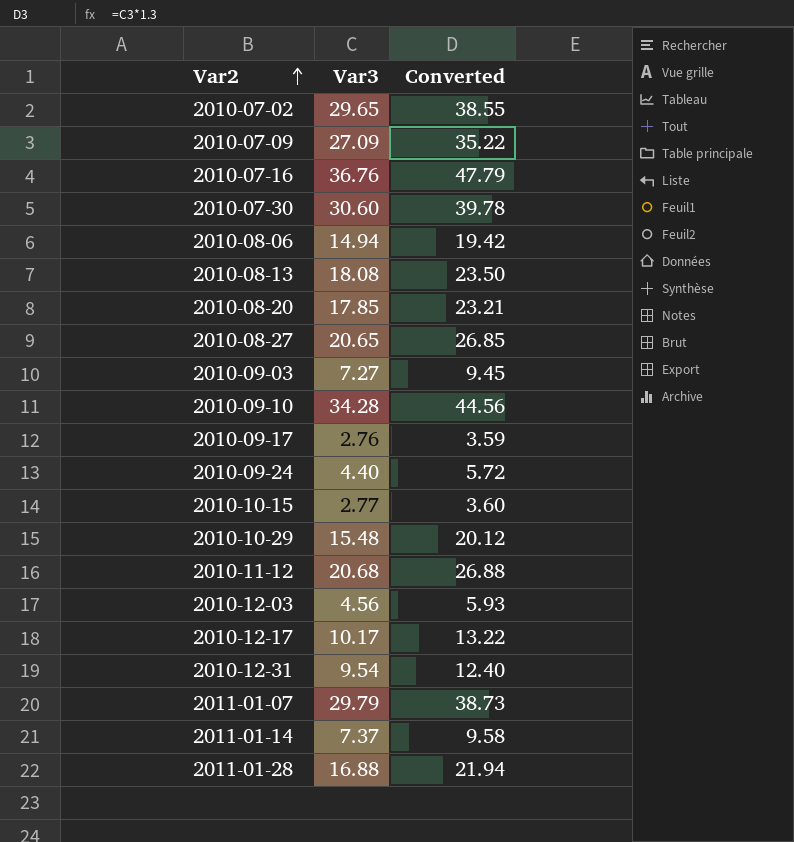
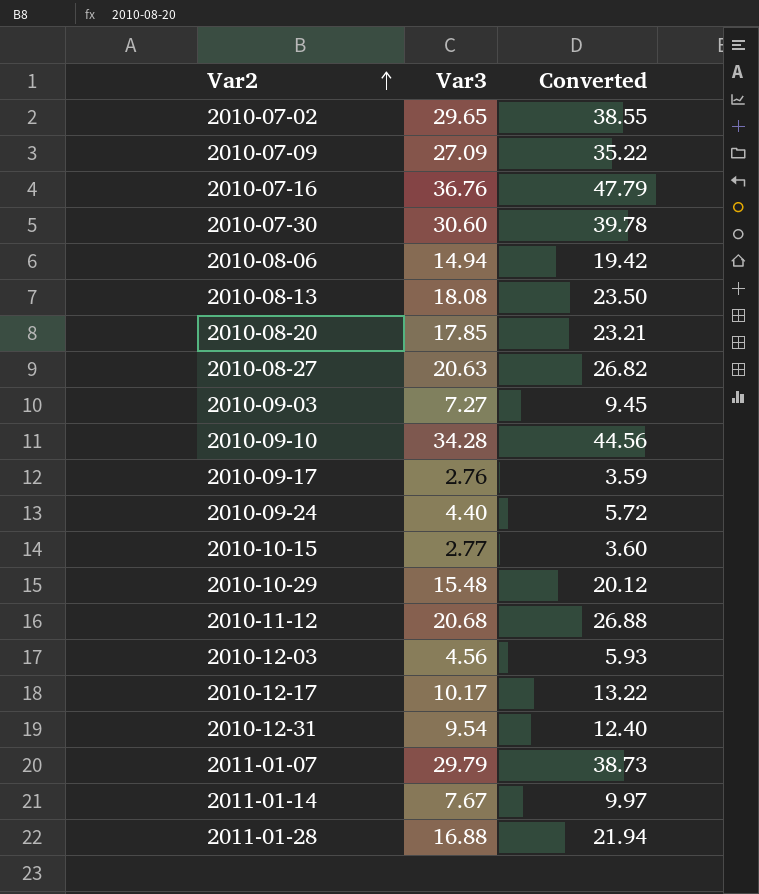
2010-08-27 | Var3: 20.65 -> 20.63
2010-08-27 | Converted: 26.85 -> 26.82
2011-01-14 | Var3: 7.37 -> 7.67
2011-01-14 | Converted: 9.58 -> 9.97

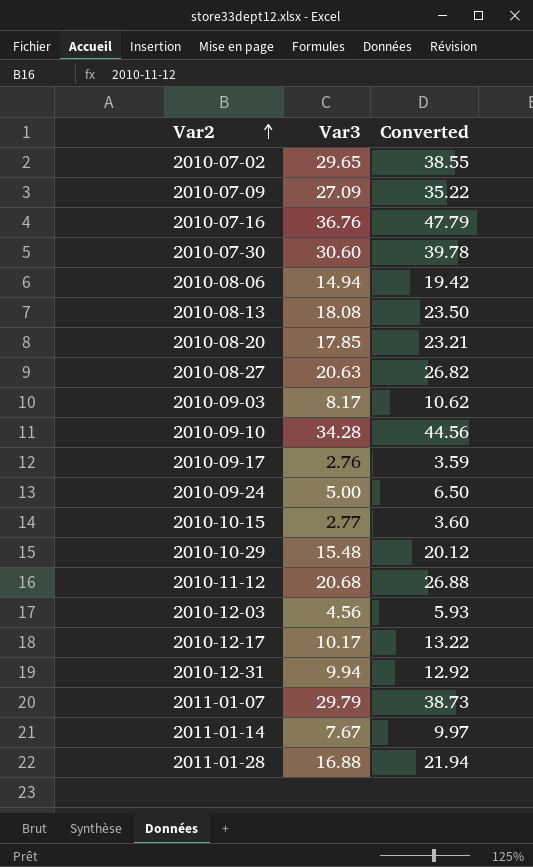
2010-09-03 | Var3: 7.27 -> 8.17
2010-09-03 | Converted: 9.45 -> 10.62
2010-09-24 | Var3: 4.40 -> 5.00
2010-09-24 | Converted: 5.72 -> 6.50
2010-12-31 | Var3: 9.54 -> 9.94
2010-12-31 | Converted: 12.40 -> 12.92

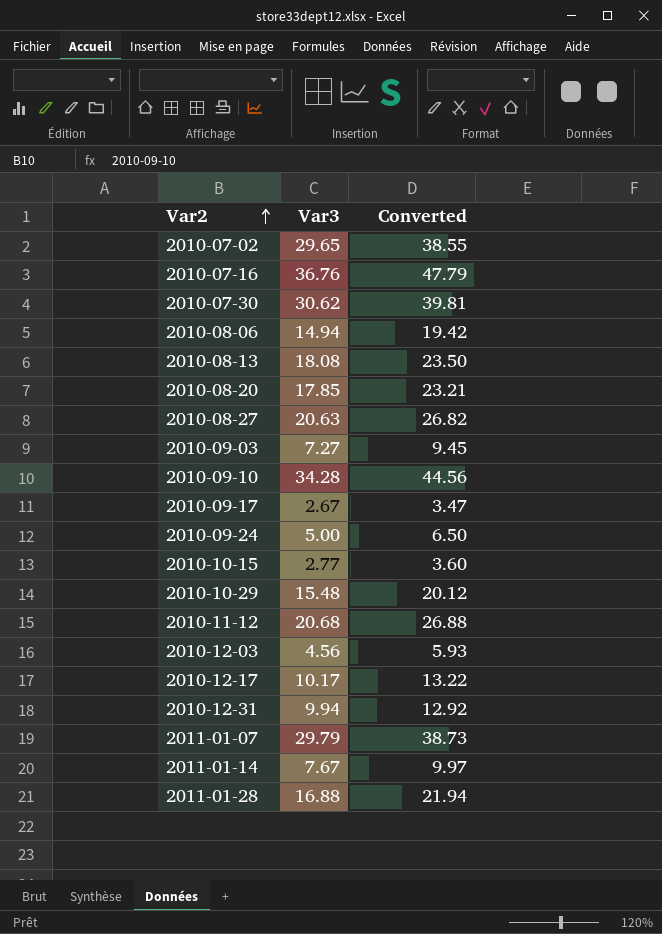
row 2010-07-09: 27.09 | 35.22 -> none
2010-07-30 | Var3: 30.60 -> 30.62
2010-07-30 | Converted: 39.78 -> 39.81
2010-09-03 | Var3: 8.17 -> 7.27
2010-09-03 | Converted: 10.62 -> 9.45
2010-09-17 | Var3: 2.76 -> 2.67
2010-09-17 | Converted: 3.59 -> 3.47

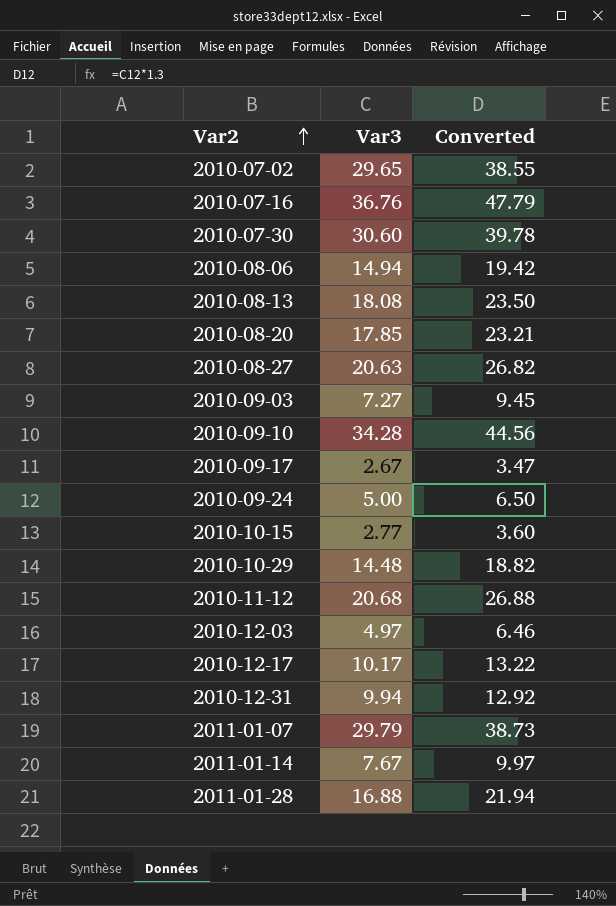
2010-07-30 | Var3: 30.62 -> 30.60
2010-07-30 | Converted: 39.81 -> 39.78
2010-10-29 | Var3: 15.48 -> 14.48
2010-10-29 | Converted: 20.12 -> 18.82
2010-12-03 | Var3: 4.56 -> 4.97
2010-12-03 | Converted: 5.93 -> 6.46

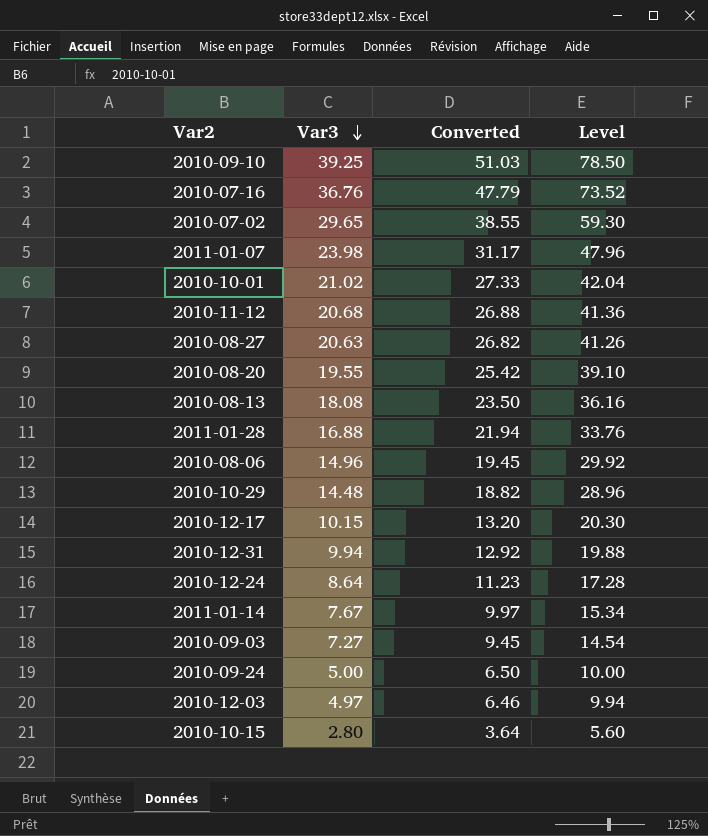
row order: Var2 ascending -> Var3 descending
column Level | formula: none -> [Var3] * 2
row 2010-07-30: 30.60 | 39.78 -> none
row 2010-09-17: 2.67 | 3.47 -> none
2010-09-10 | Var3: 34.28 -> 39.25
2010-09-10 | Converted: 44.56 -> 51.03
2011-01-07 | Var3: 29.79 -> 23.98
2011-01-07 | Converted: 38.73 -> 31.17
row 2010-10-01: none -> 21.02 | 27.33 | 42.04
2010-08-20 | Var3: 17.85 -> 19.55
2010-08-20 | Converted: 23.21 -> 25.42
2010-08-06 | Var3: 14.94 -> 14.96
2010-08-06 | Converted: 19.42 -> 19.45
2010-12-17 | Var3: 10.17 -> 10.15
2010-12-17 | Converted: 13.22 -> 13.20
row 2010-12-24: none -> 8.64 | 11.23 | 17.28
2010-10-15 | Var3: 2.77 -> 2.80
2010-10-15 | Converted: 3.60 -> 3.64

